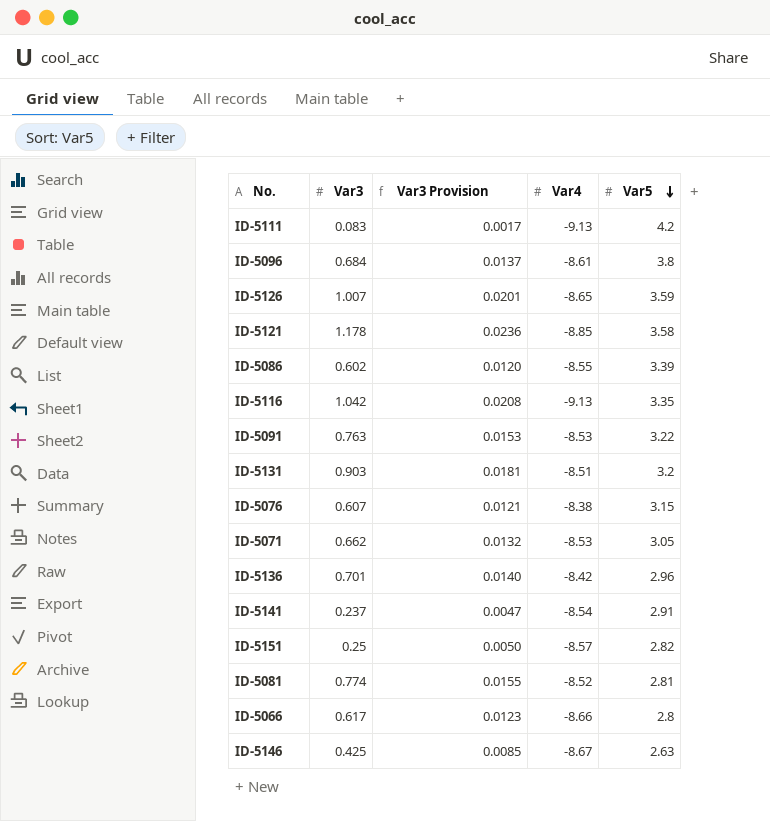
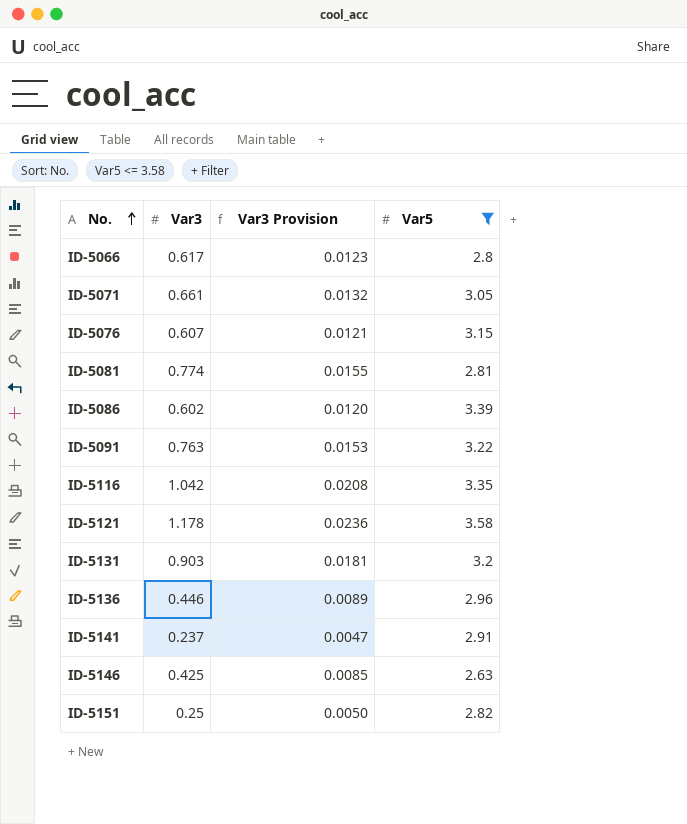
filter: none -> Var5 <= 3.58
row order: Var5 descending -> No. ascending
column Var4 | position: 4 -> none
ID-5071 | Var3: 0.662 -> 0.661
ID-5136 | Var3: 0.701 -> 0.446
ID-5136 | Var3 Provision: 0.0140 -> 0.0089

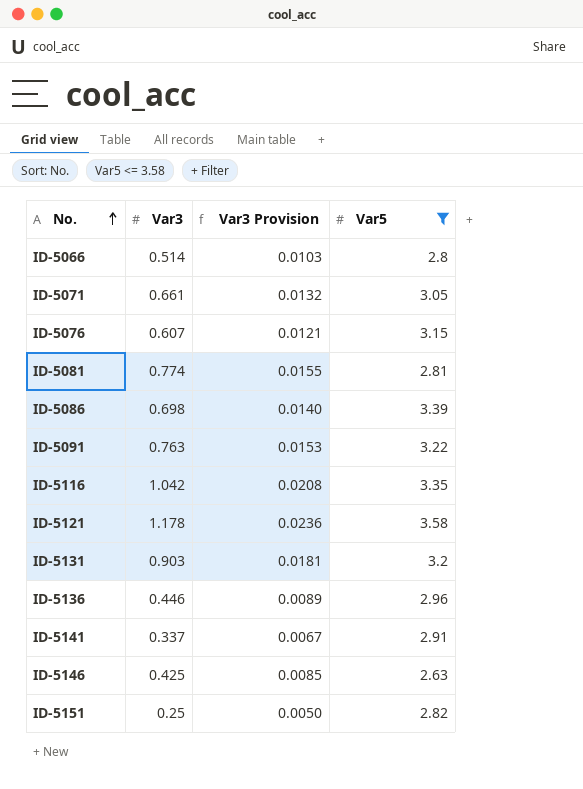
ID-5066 | Var3: 0.617 -> 0.514
ID-5066 | Var3 Provision: 0.0123 -> 0.0103
ID-5086 | Var3: 0.602 -> 0.698
ID-5086 | Var3 Provision: 0.0120 -> 0.0140
ID-5141 | Var3: 0.237 -> 0.337
ID-5141 | Var3 Provision: 0.0047 -> 0.0067

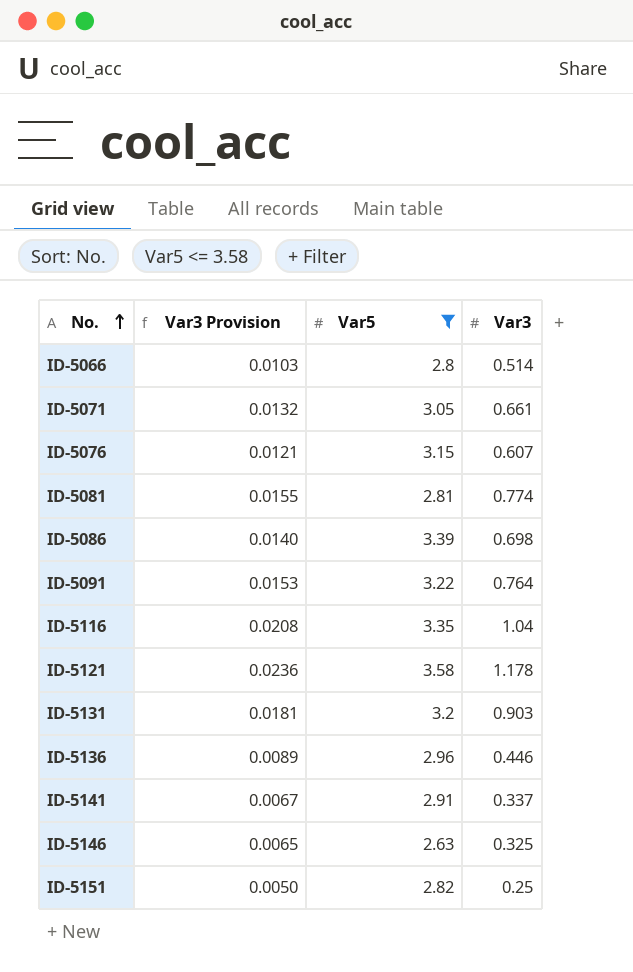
column Var3 | position: 2 -> 4
ID-5091 | Var3: 0.763 -> 0.764
ID-5116 | Var3: 1.042 -> 1.04
ID-5146 | Var3 Provision: 0.0085 -> 0.0065
ID-5146 | Var3: 0.425 -> 0.325

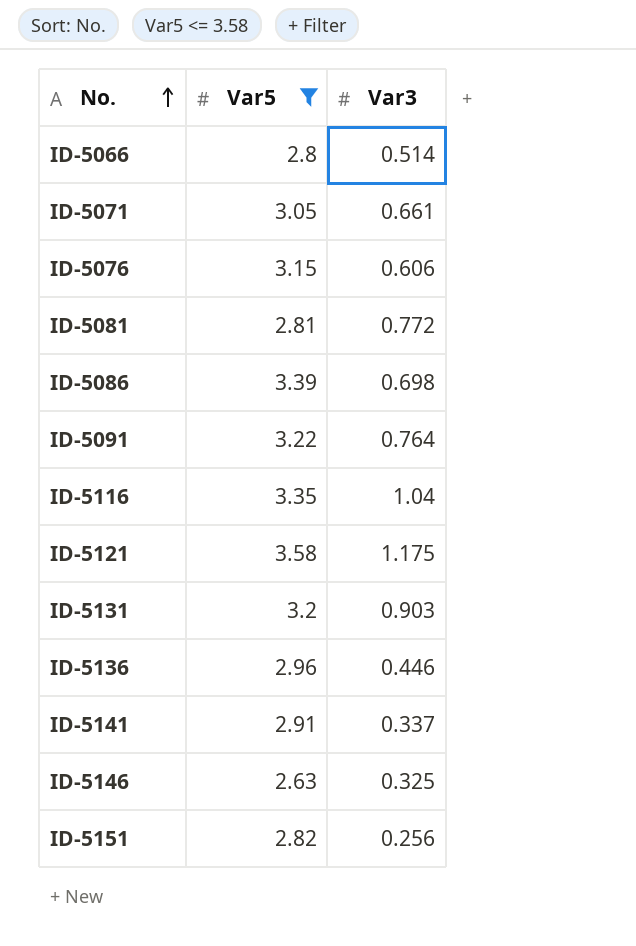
column Var3 Provision | formula: [Var3] * 0.02 -> none
ID-5076 | Var3: 0.607 -> 0.606
ID-5081 | Var3: 0.774 -> 0.772
ID-5121 | Var3: 1.178 -> 1.175
ID-5151 | Var3: 0.25 -> 0.256

